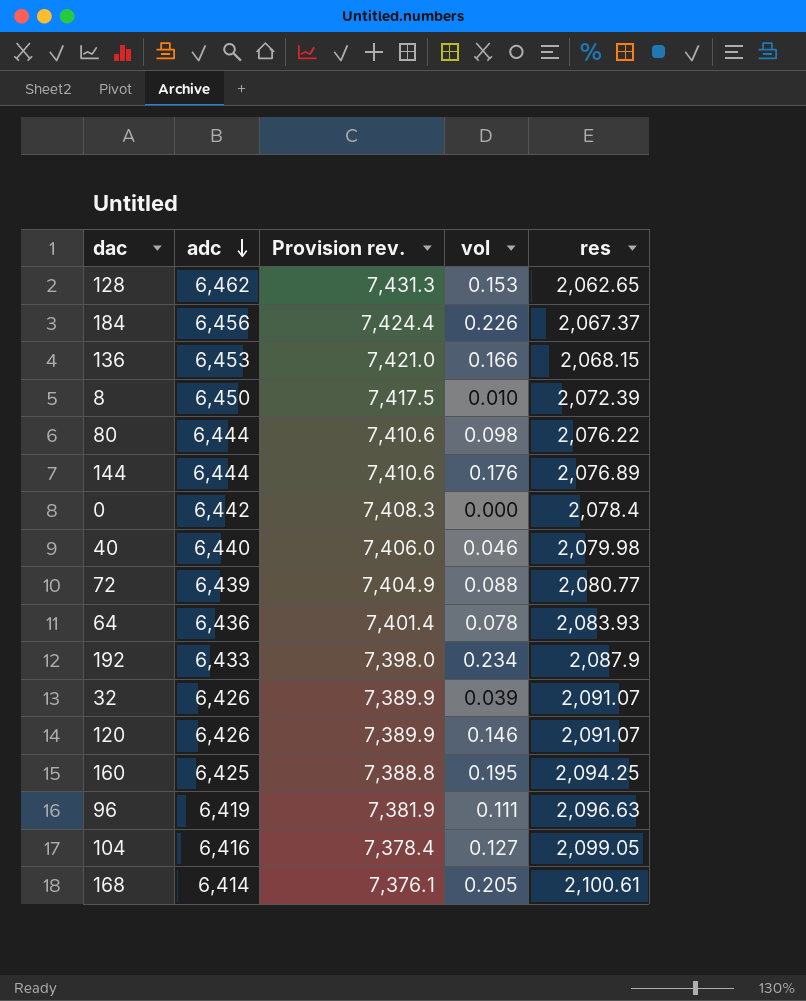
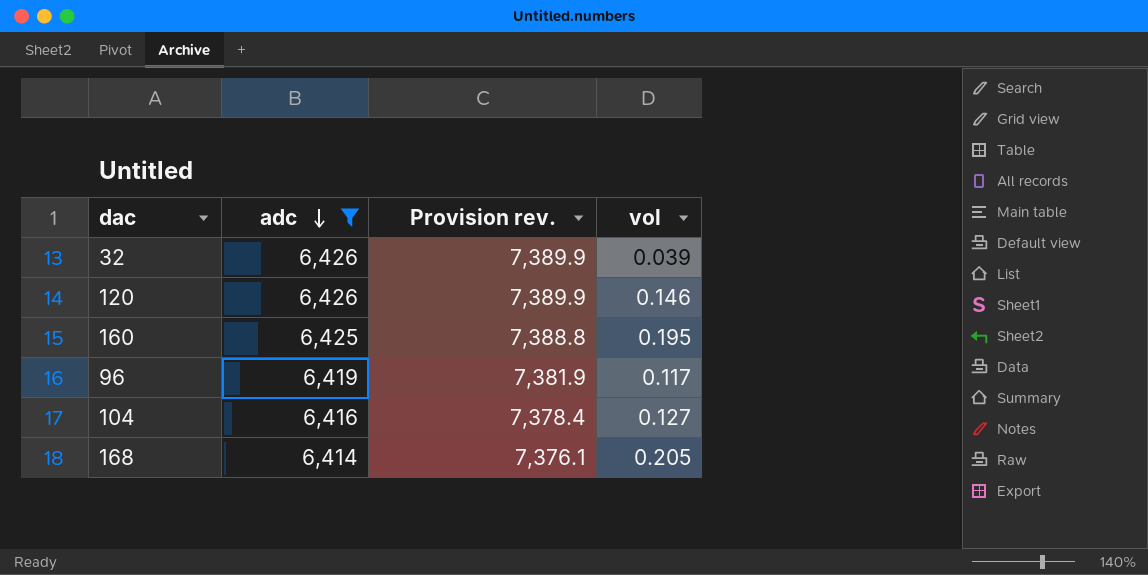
filter: none -> adc <= 6,426
column res | position: 5 -> none
96 | vol: 0.111 -> 0.117

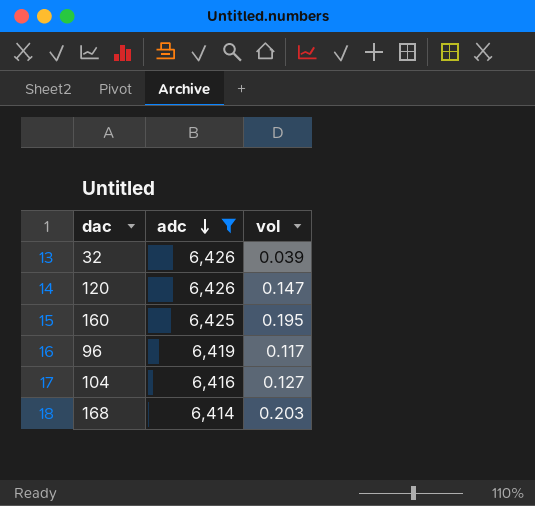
column Provision rev. | formula: [adc] * 1.15 -> none
120 | vol: 0.146 -> 0.147
168 | vol: 0.205 -> 0.203

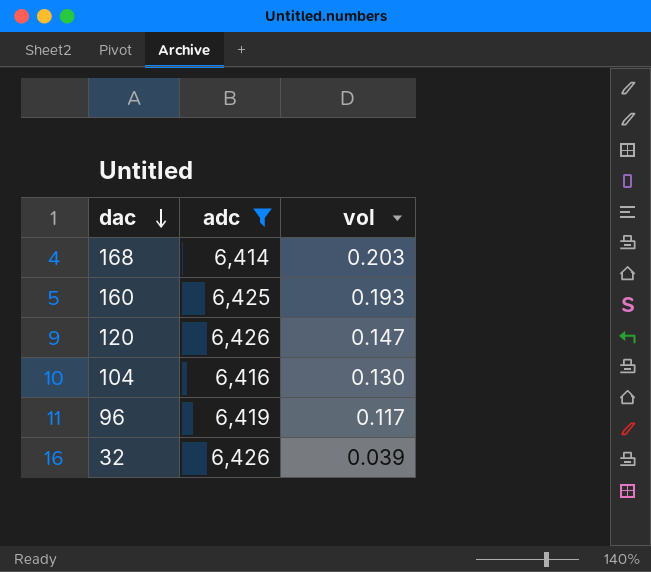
row order: adc descending -> dac descending
160 | vol: 0.195 -> 0.193
104 | vol: 0.127 -> 0.130

